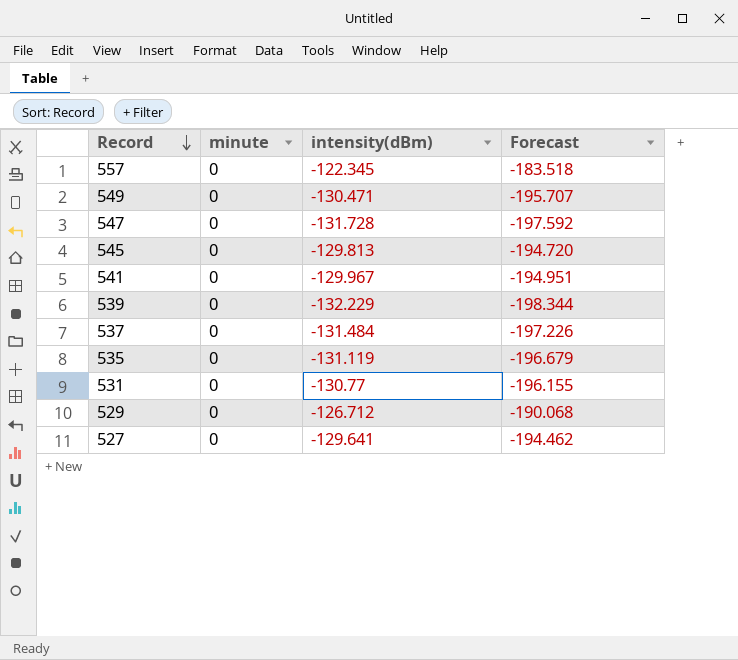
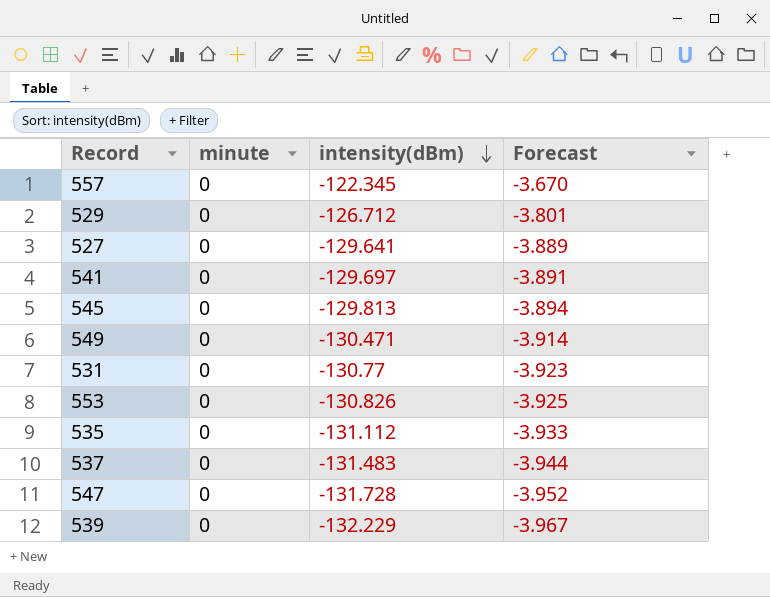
row order: Record descending -> intensity(dBm) descending
column Forecast | formula: [intensity(dBm)] * 1.5 -> [intensity(dBm)] * 0.03
541 | intensity(dBm): -129.967 -> -129.697
row 553: none -> 0 | -130.826 | -3.925
535 | intensity(dBm): -131.119 -> -131.112
537 | intensity(dBm): -131.484 -> -131.483

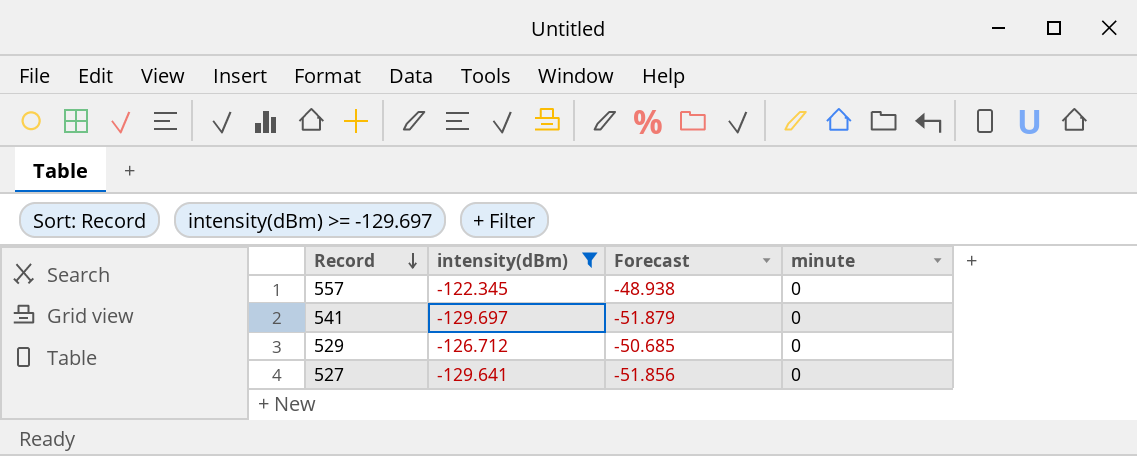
filter: none -> intensity(dBm) >= -129.697
row order: intensity(dBm) descending -> Record descending
column Forecast | formula: [intensity(dBm)] * 0.03 -> [intensity(dBm)] * 0.4
column minute | position: 2 -> 4

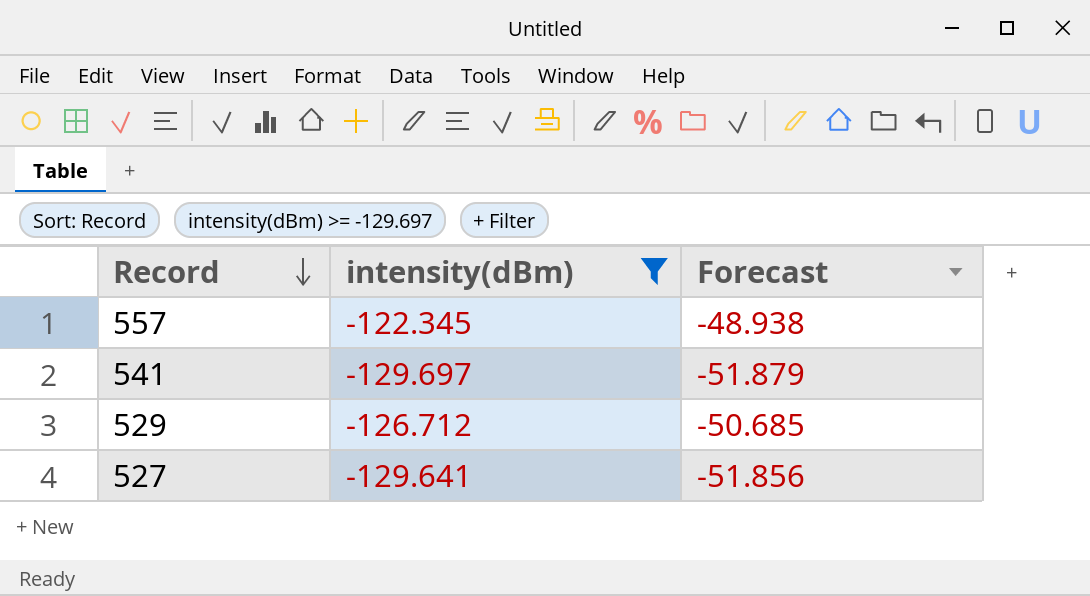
column minute | position: 4 -> none

